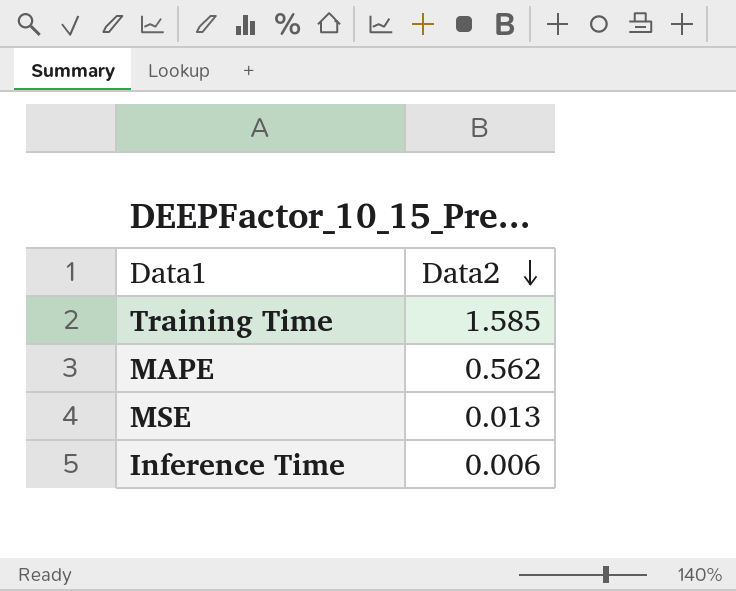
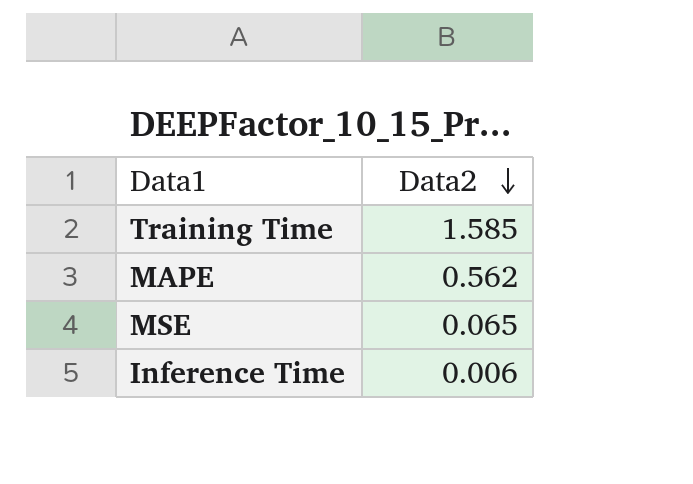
MSE | Data2: 0.013 -> 0.065

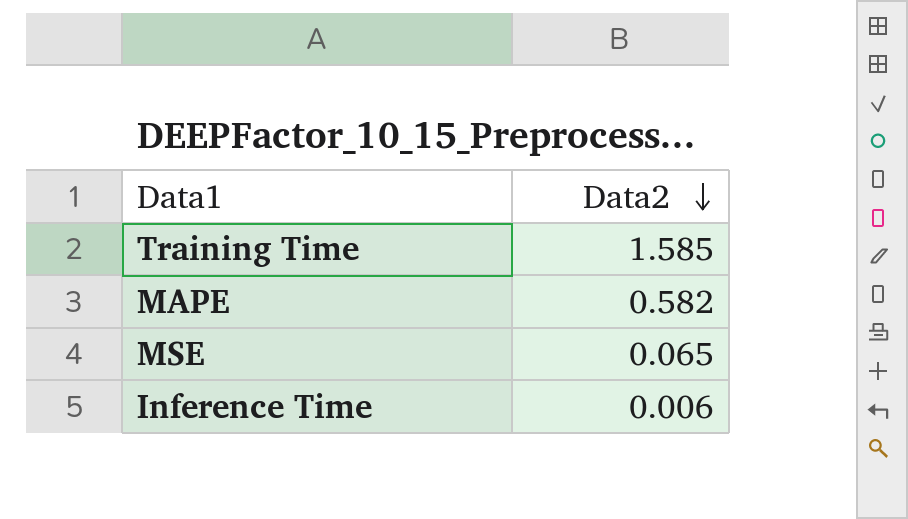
MAPE | Data2: 0.562 -> 0.582

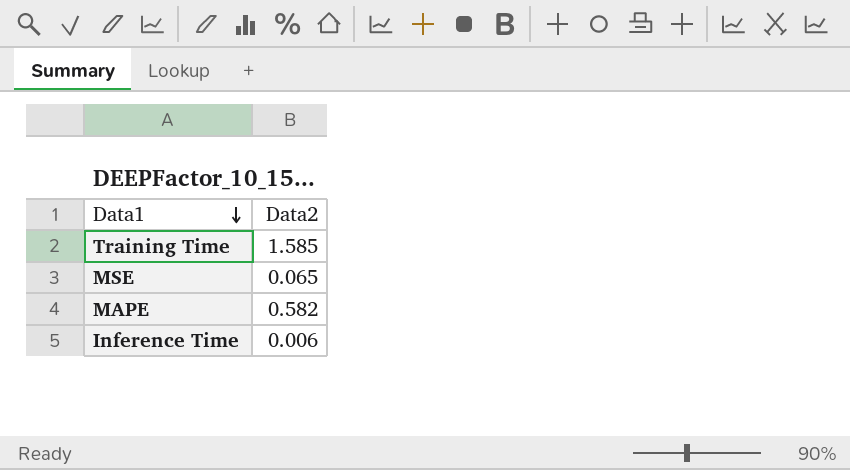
row order: Data2 descending -> Data1 descending

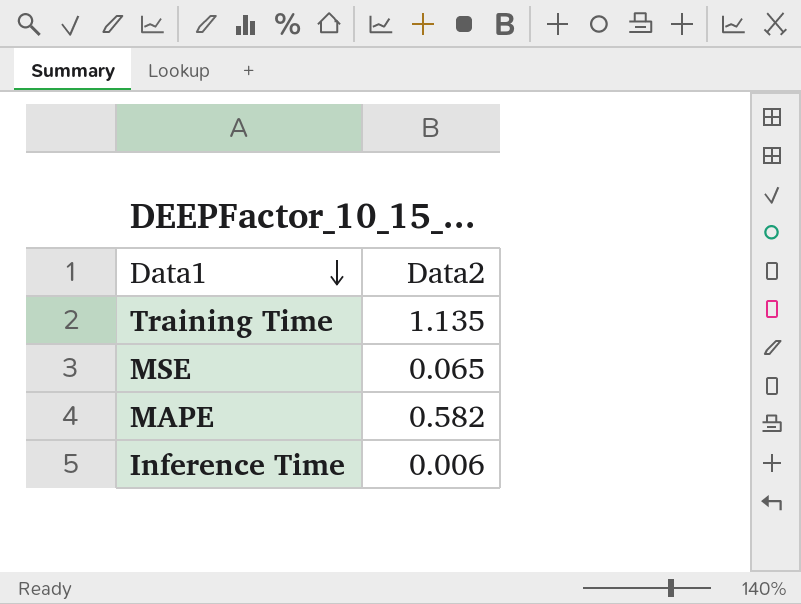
Training Time | Data2: 1.585 -> 1.135

